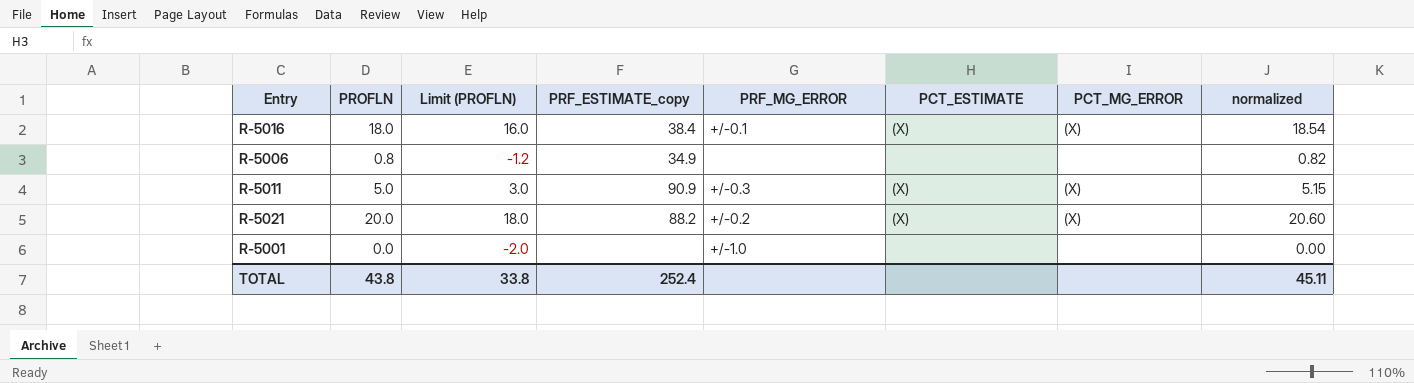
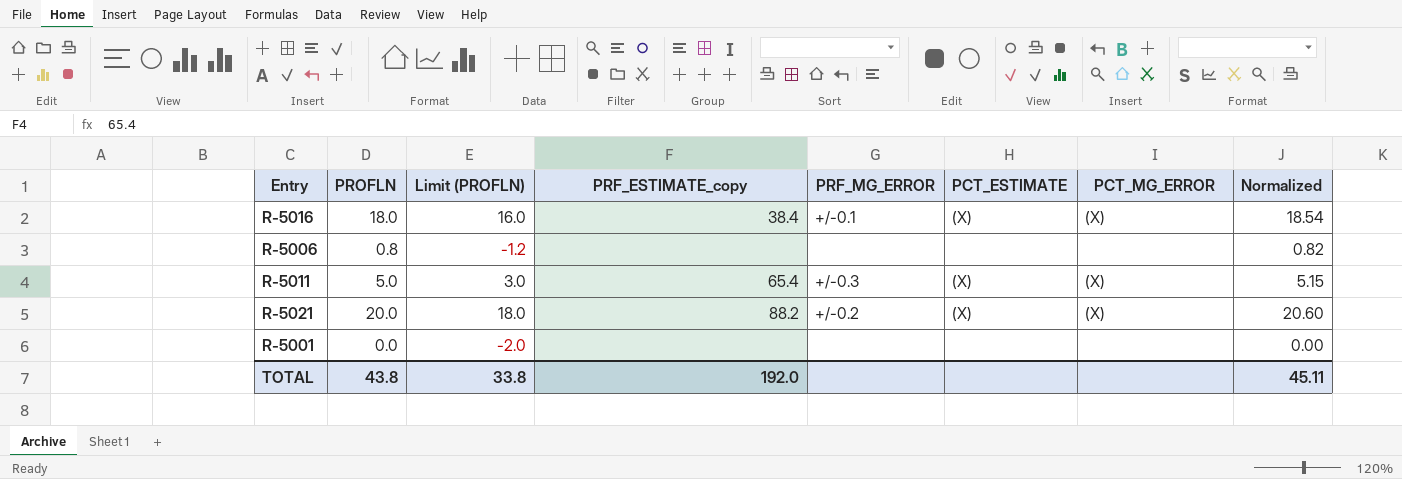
column name: normalized -> Normalized
R-5006 | PRF_ESTIMATE_copy: 34.9 -> none
R-5011 | PRF_ESTIMATE_copy: 90.9 -> 65.4
R-5001 | PRF_MG_ERROR: +/-1.0 -> none
TOTAL | PRF_ESTIMATE_copy: 252.4 -> 192.0

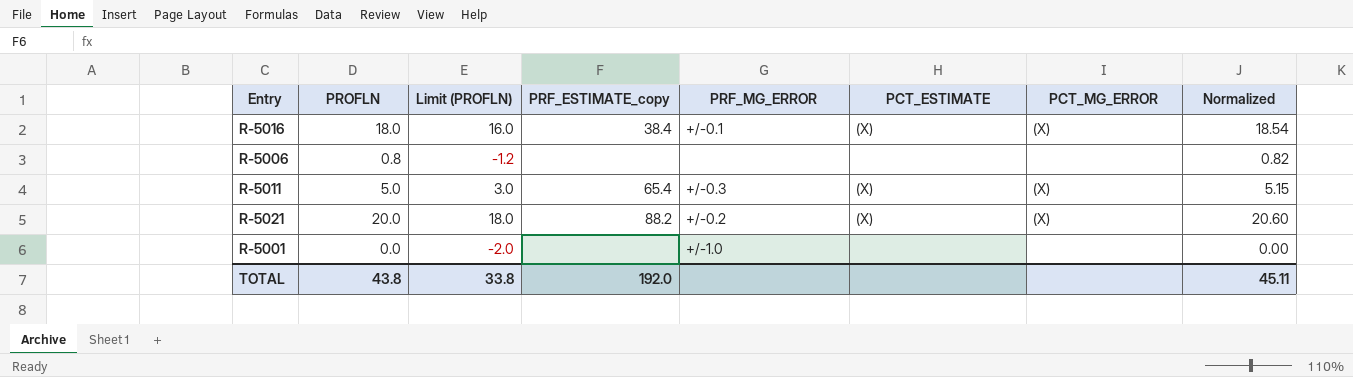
R-5001 | PRF_MG_ERROR: none -> +/-1.0

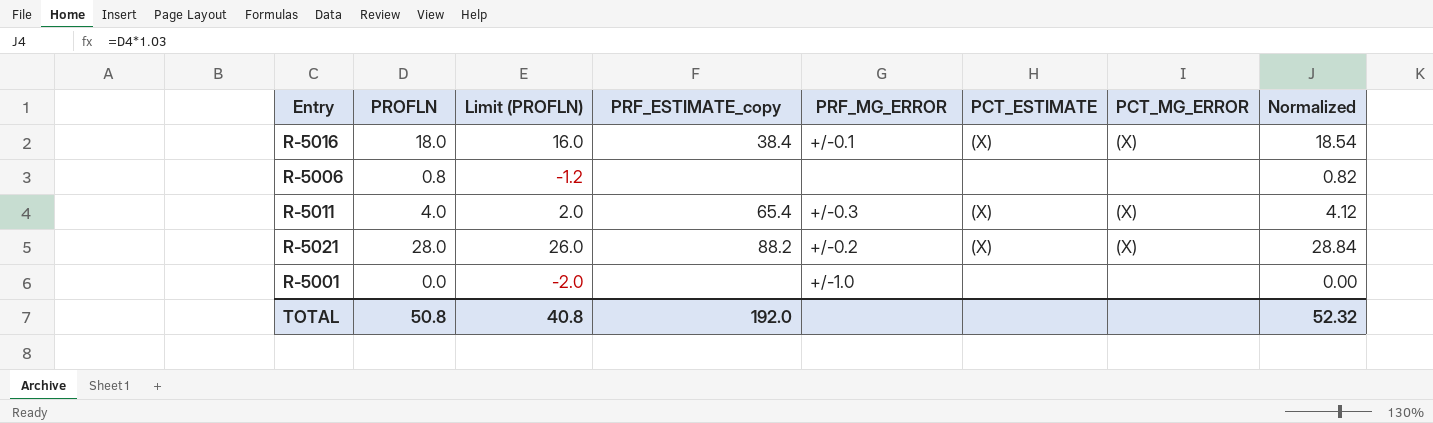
R-5011 | PROFLN: 5.0 -> 4.0
R-5011 | Limit (PROFLN): 3.0 -> 2.0
R-5011 | Normalized: 5.15 -> 4.12
R-5021 | PROFLN: 20.0 -> 28.0
R-5021 | Limit (PROFLN): 18.0 -> 26.0
R-5021 | Normalized: 20.60 -> 28.84
TOTAL | PROFLN: 43.8 -> 50.8
TOTAL | Limit (PROFLN): 33.8 -> 40.8
TOTAL | Normalized: 45.11 -> 52.32

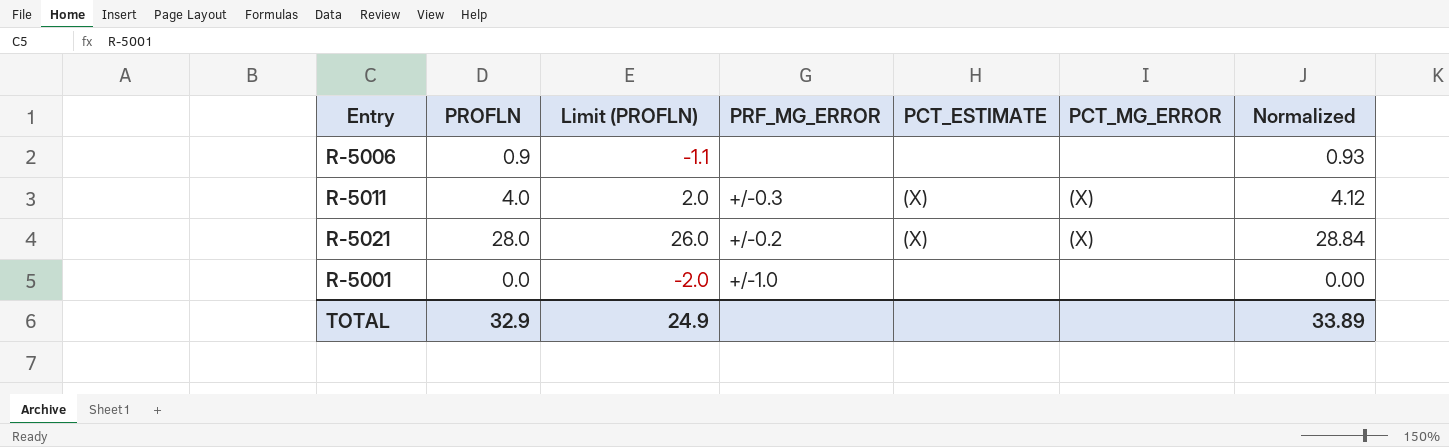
column PRF_ESTIMATE_copy | position: 4 -> none
row R-5016: 18.0 | 16.0 | 38.4 | +/-0.1 | (X) | (X) | 18.54 -> none
R-5006 | PROFLN: 0.8 -> 0.9
R-5006 | Limit (PROFLN): -1.2 -> -1.1
R-5006 | Normalized: 0.82 -> 0.93
TOTAL | PROFLN: 50.8 -> 32.9
TOTAL | Limit (PROFLN): 40.8 -> 24.9
TOTAL | Normalized: 52.32 -> 33.89

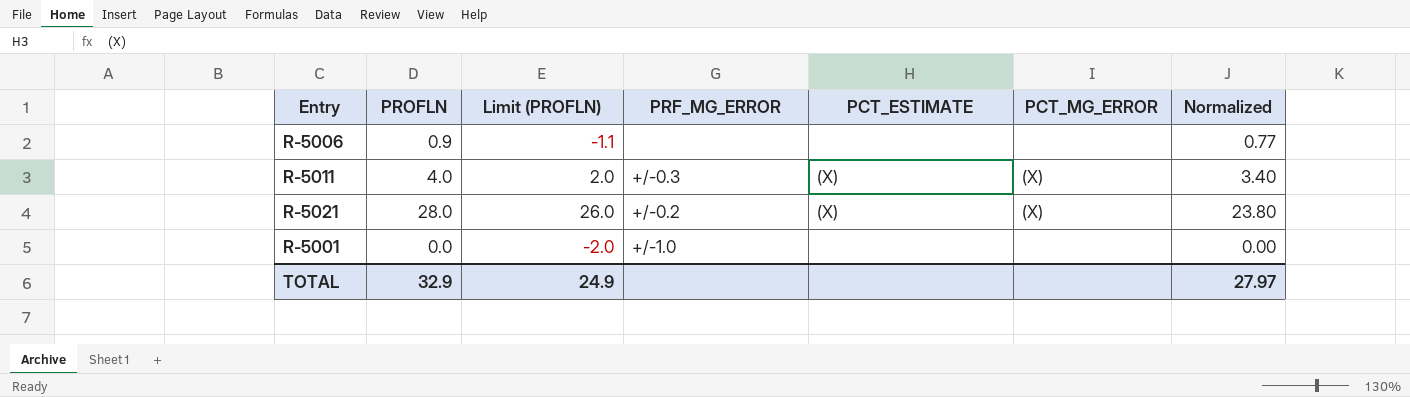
column Normalized | formula: [PROFLN] * 1.03 -> [PROFLN] * 0.85
TOTAL | Normalized: 33.89 -> 27.97

